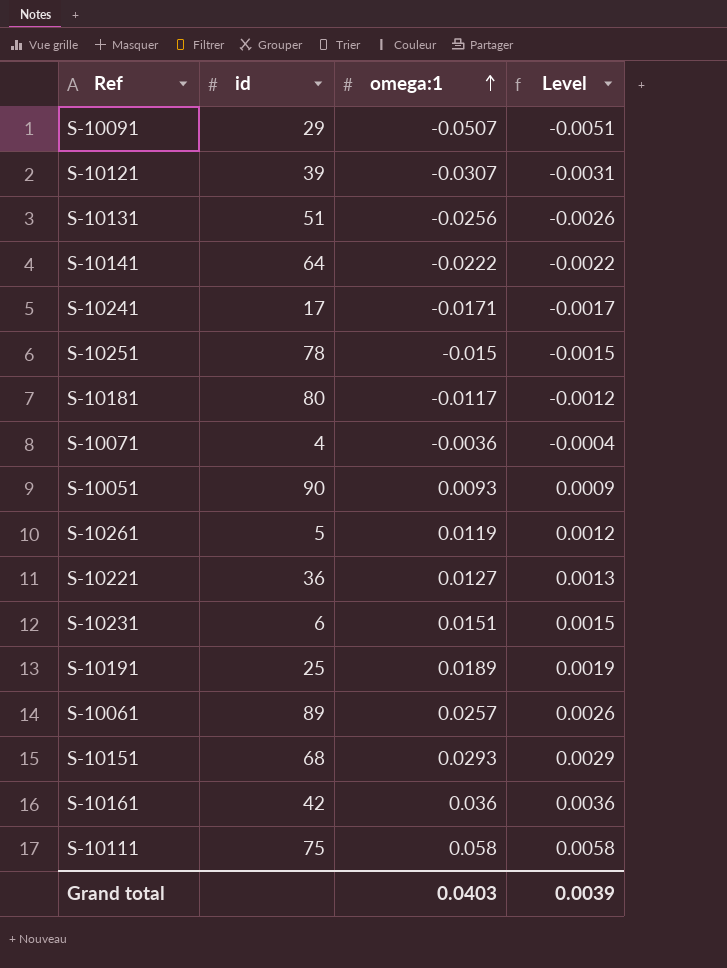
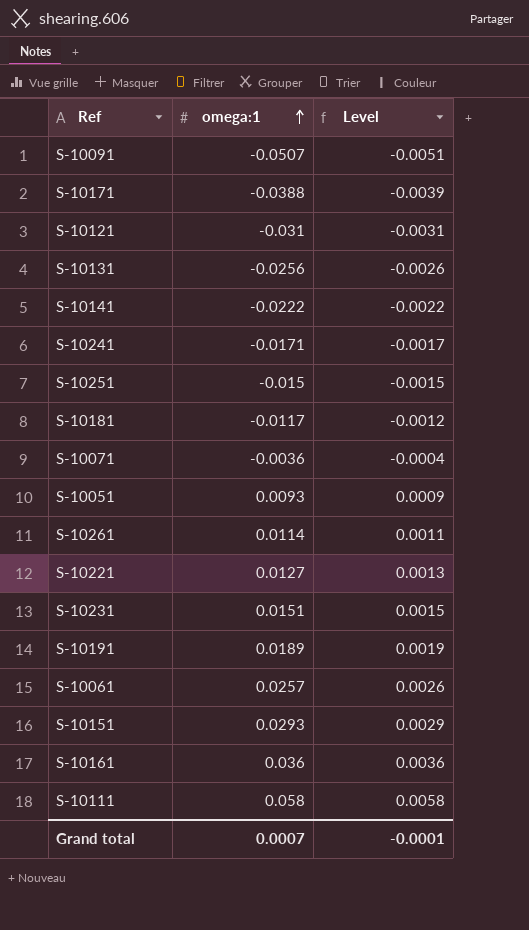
column id | position: 2 -> none
row S-10171: none -> -0.0388 | -0.0039
S-10121 | omega:1: -0.0307 -> -0.031
S-10261 | omega:1: 0.0119 -> 0.0114
S-10261 | Level: 0.0012 -> 0.0011
Grand total | omega:1: 0.0403 -> 0.0007
Grand total | Level: 0.0039 -> -0.0001

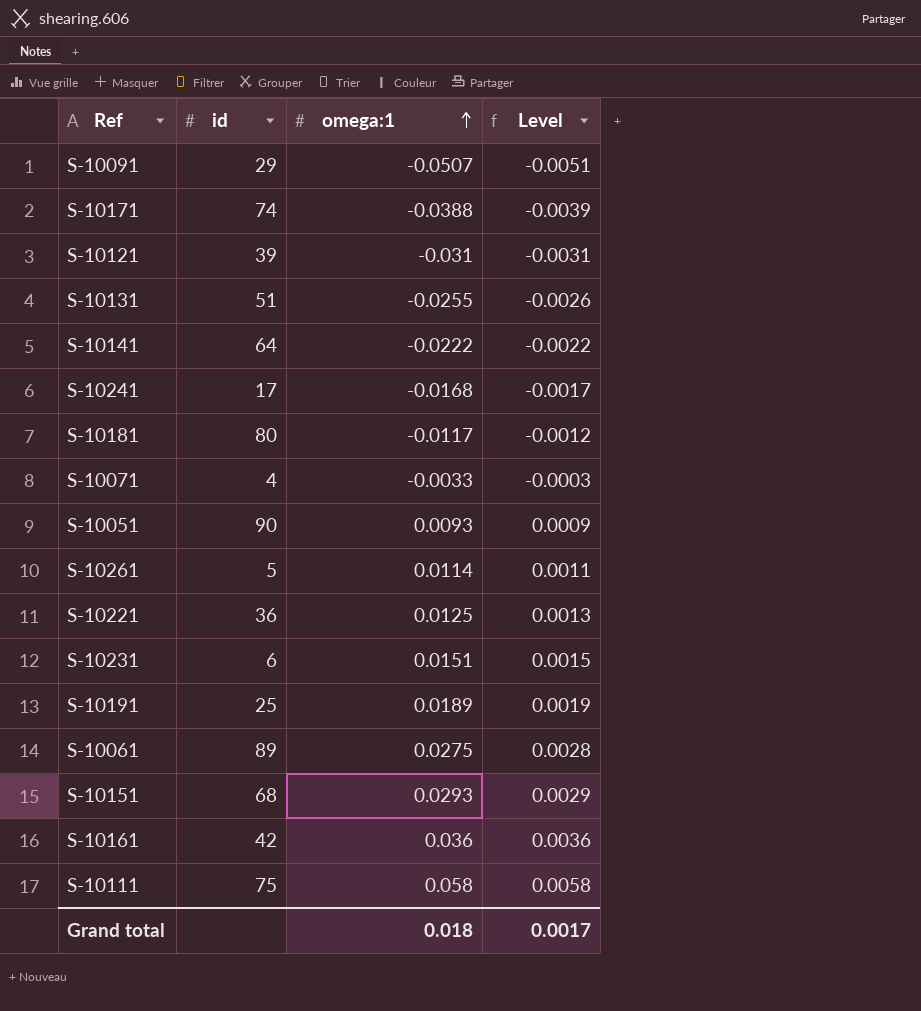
column id | position: none -> 2
row S-10251: -0.015 | -0.0015 -> none
S-10131 | omega:1: -0.0256 -> -0.0255
S-10241 | omega:1: -0.0171 -> -0.0168
S-10071 | omega:1: -0.0036 -> -0.0033
S-10071 | Level: -0.0004 -> -0.0003
S-10221 | omega:1: 0.0127 -> 0.0125
S-10061 | omega:1: 0.0257 -> 0.0275
S-10061 | Level: 0.0026 -> 0.0028
Grand total | omega:1: 0.0007 -> 0.018
Grand total | Level: -0.0001 -> 0.0017

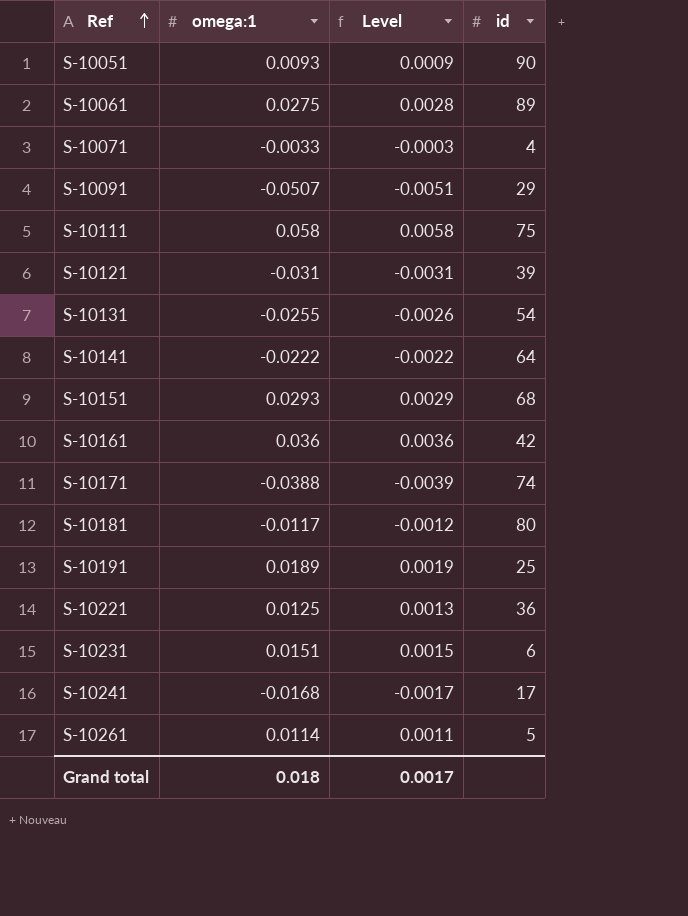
row order: omega:1 ascending -> Ref ascending
column id | position: 2 -> 4
S-10131 | id: 51 -> 54

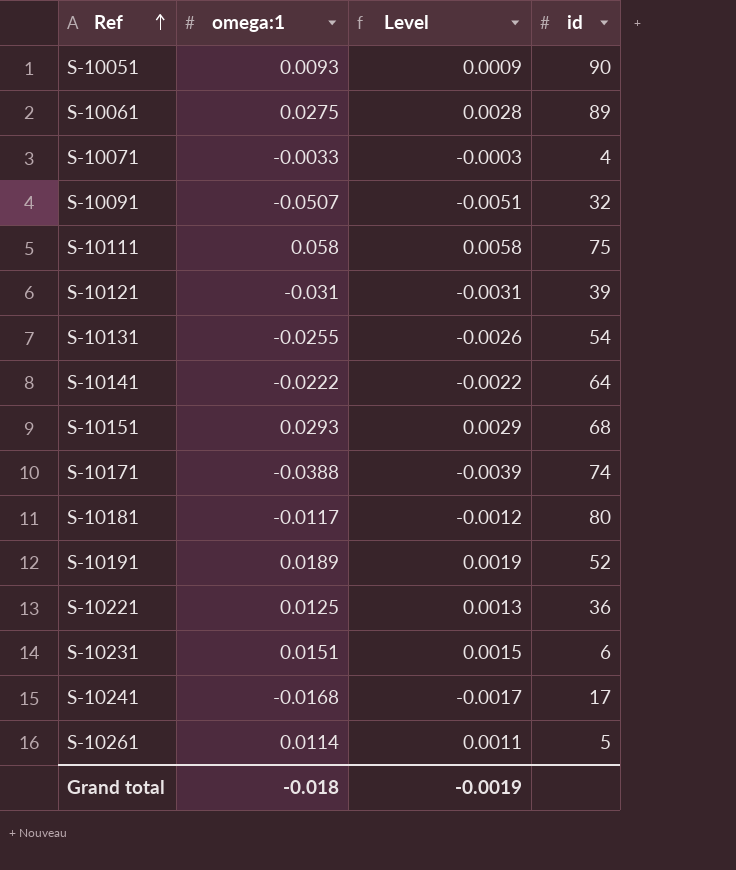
row S-10161: 0.036 | 0.0036 | 42 -> none
S-10091 | id: 29 -> 32
S-10191 | id: 25 -> 52
Grand total | omega:1: 0.018 -> -0.018
Grand total | Level: 0.0017 -> -0.0019

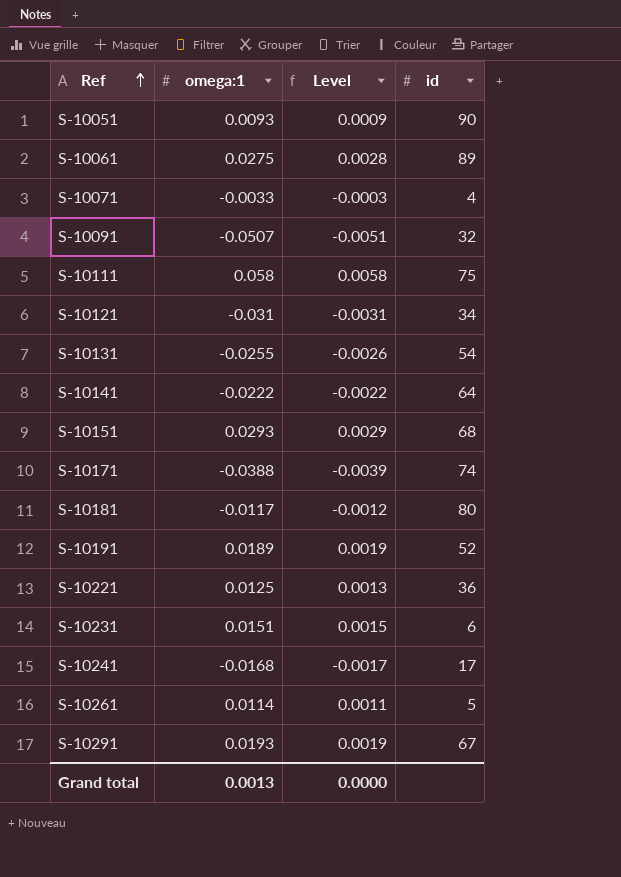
S-10121 | id: 39 -> 34
row S-10291: none -> 0.0193 | 0.0019 | 67
Grand total | omega:1: -0.018 -> 0.0013
Grand total | Level: -0.0019 -> 0.0000

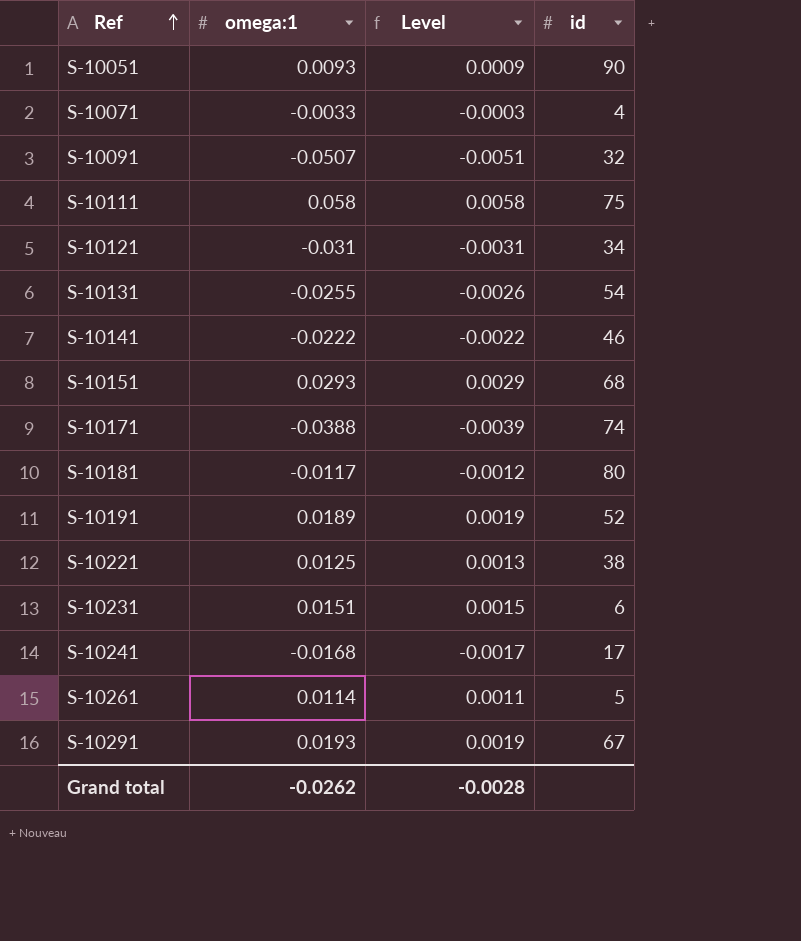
row S-10061: 0.0275 | 0.0028 | 89 -> none
S-10141 | id: 64 -> 46
S-10221 | id: 36 -> 38
Grand total | omega:1: 0.0013 -> -0.0262
Grand total | Level: 0.0000 -> -0.0028

